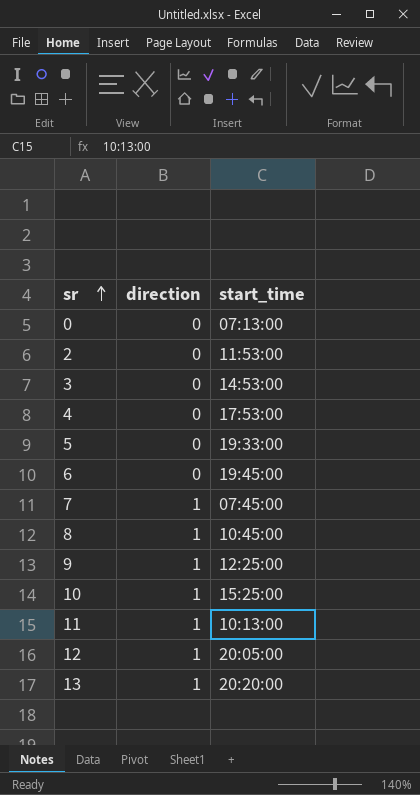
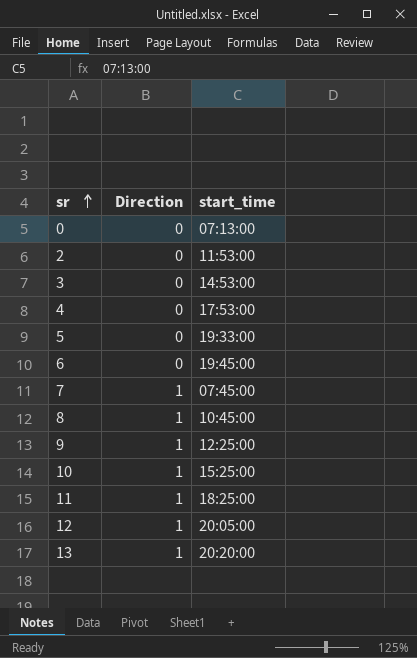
column name: direction -> Direction
11 | start_time: 10:13:00 -> 18:25:00

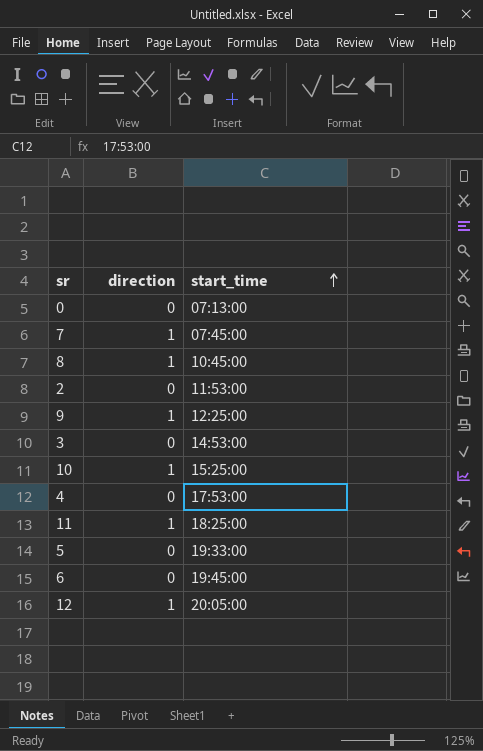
row order: sr ascending -> start_time ascending
column name: Direction -> direction
row 13: 1 | 20:20:00 -> none

